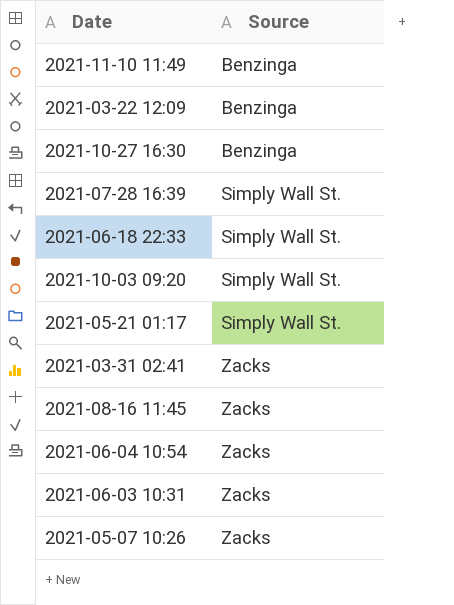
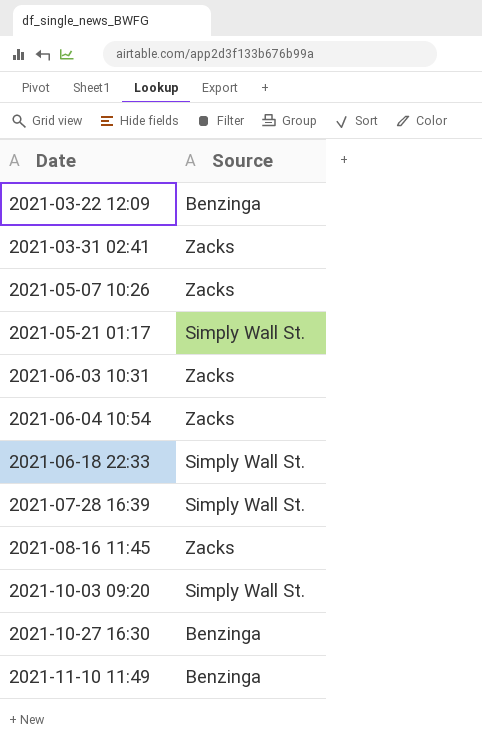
row order: Source ascending -> Date ascending

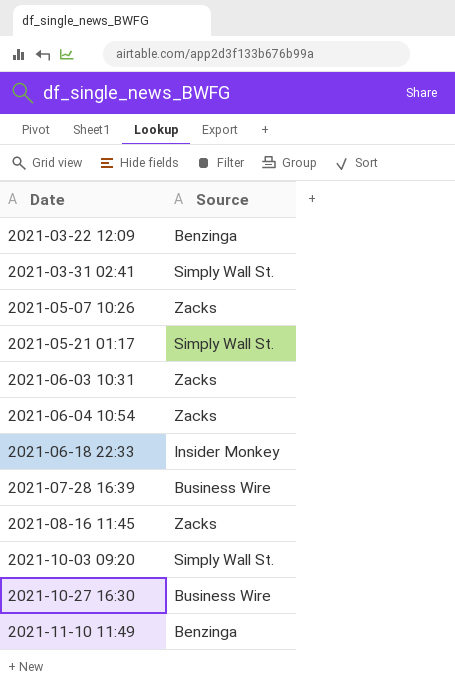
2021-03-31 02:41 | Source: Zacks -> Simply Wall St.
2021-06-18 22:33 | Source: Simply Wall St. -> Insider Monkey
2021-07-28 16:39 | Source: Simply Wall St. -> Business Wire
2021-10-27 16:30 | Source: Benzinga -> Business Wire

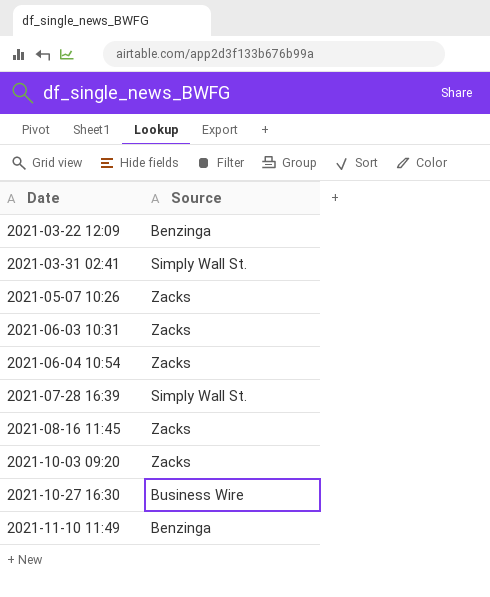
row 2021-05-21 01:17: Simply Wall St. -> none
row 2021-06-18 22:33: Insider Monkey -> none
2021-07-28 16:39 | Source: Business Wire -> Simply Wall St.
2021-10-03 09:20 | Source: Simply Wall St. -> Zacks

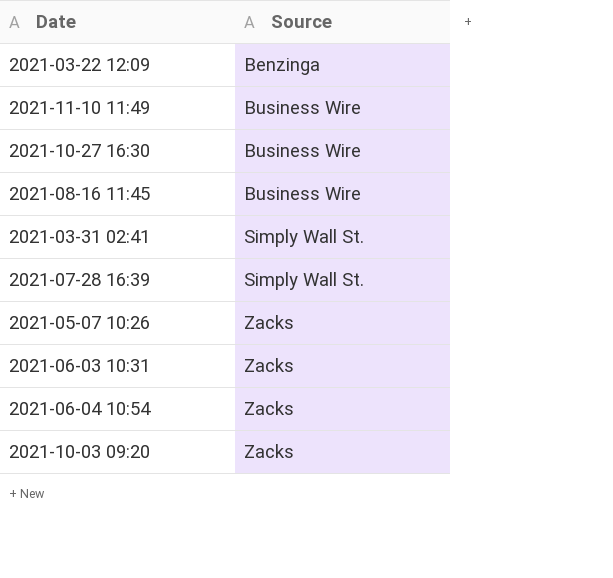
row order: Date ascending -> Source ascending
2021-11-10 11:49 | Source: Benzinga -> Business Wire
2021-08-16 11:45 | Source: Zacks -> Business Wire

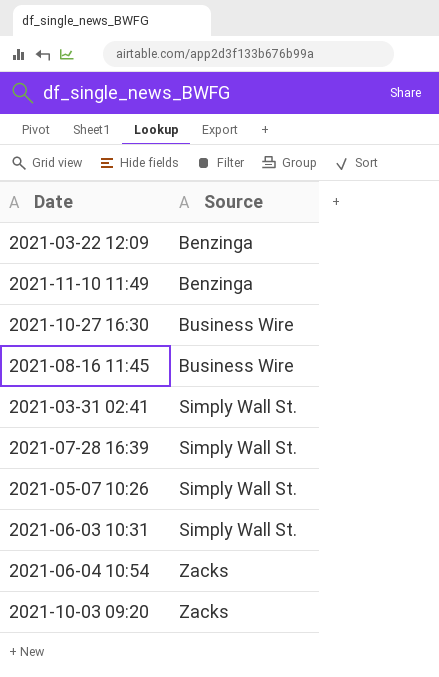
2021-11-10 11:49 | Source: Business Wire -> Benzinga
2021-05-07 10:26 | Source: Zacks -> Simply Wall St.
2021-06-03 10:31 | Source: Zacks -> Simply Wall St.

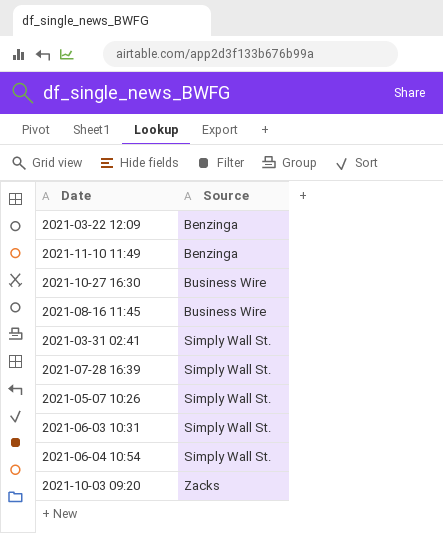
2021-06-04 10:54 | Source: Zacks -> Simply Wall St.

